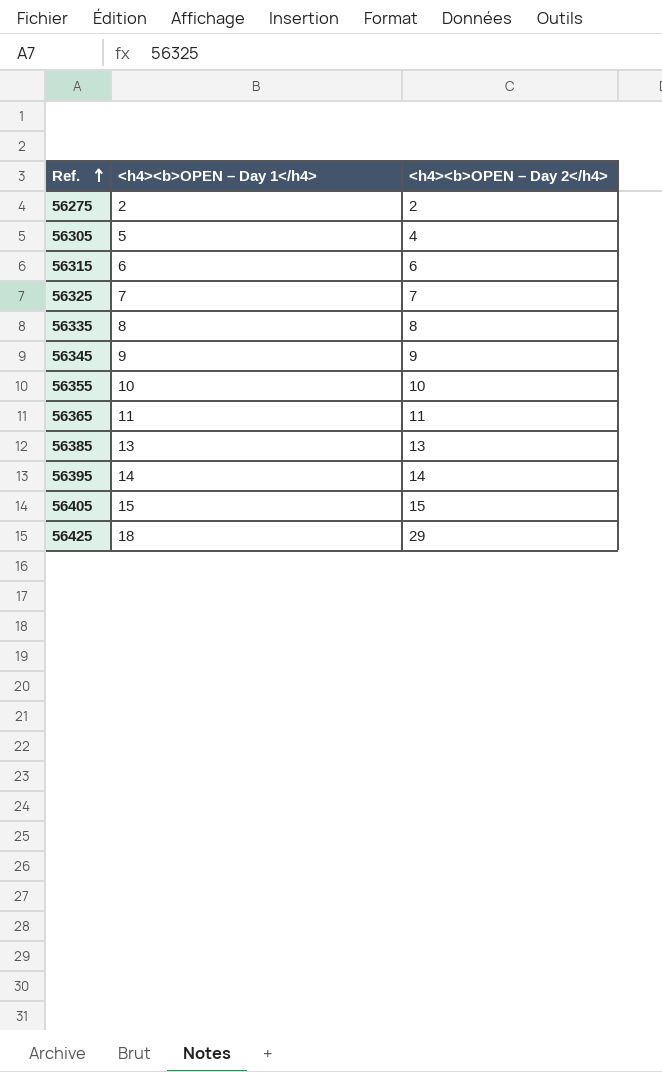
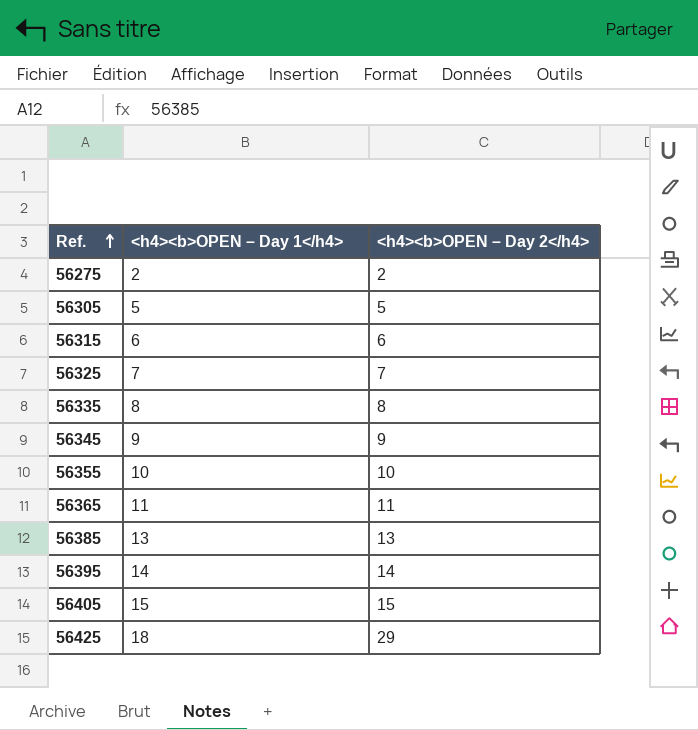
56305 | <h4><b>OPEN – Day 2</h4>: 4 -> 5

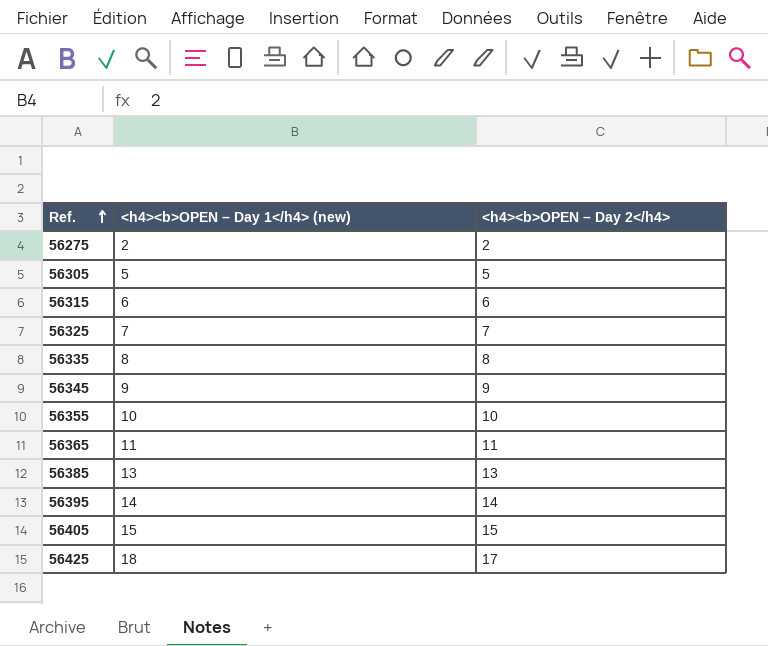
column name: <h4><b>OPEN – Day 1</h4> -> <h4><b>OPEN – Day 1</h4> (new)
56425 | <h4><b>OPEN – Day 2</h4>: 29 -> 17

